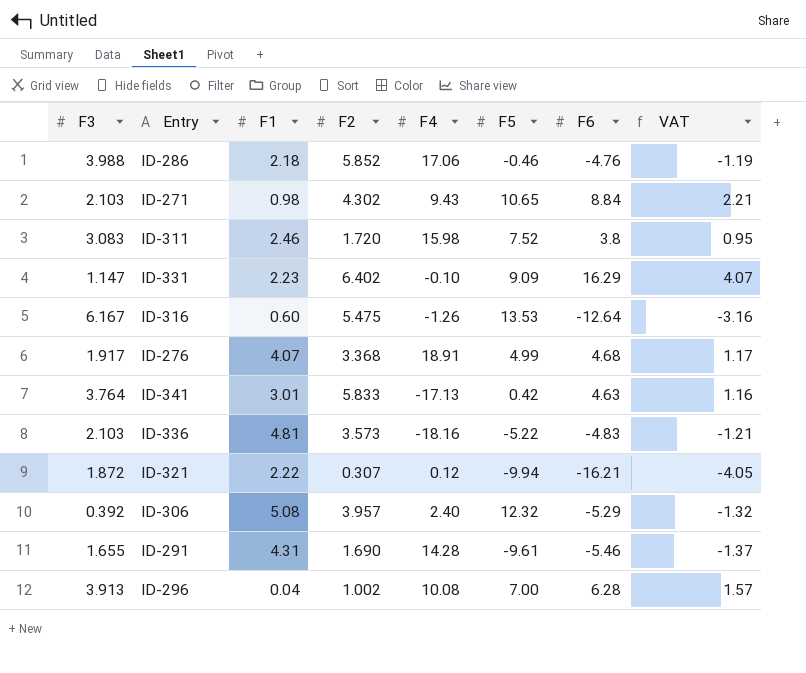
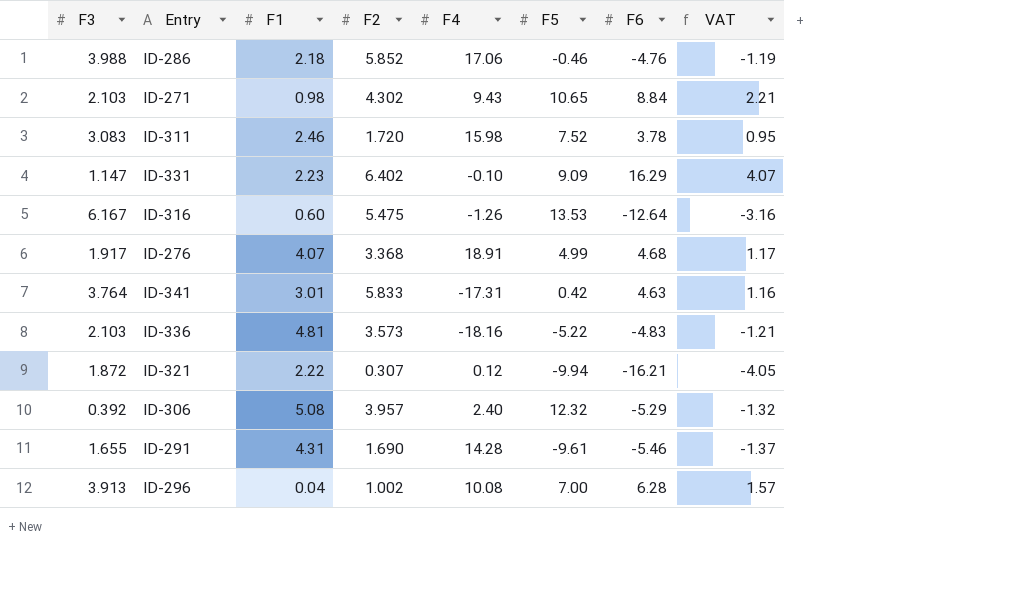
ID-311 | F6: 3.8 -> 3.78
ID-341 | F4: -17.13 -> -17.31

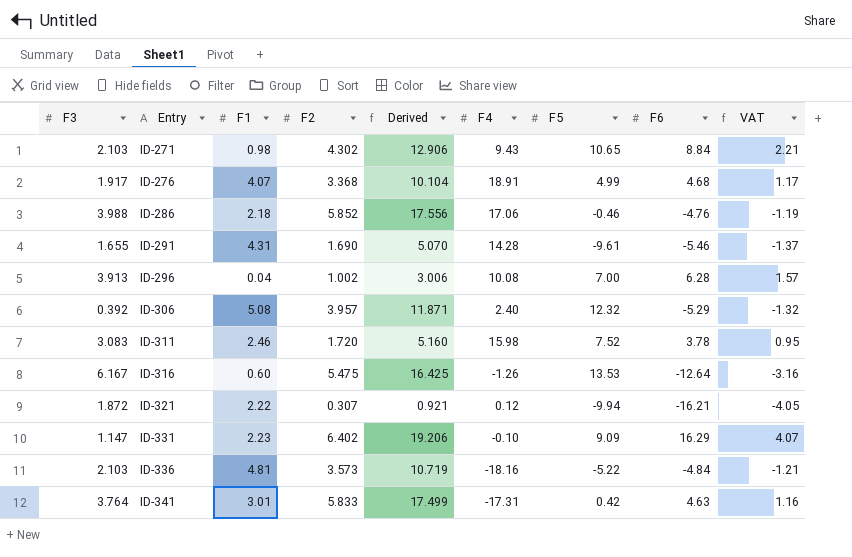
row order: none -> Entry ascending
column Derived | formula: none -> [F2] * 3
ID-336 | F6: -4.83 -> -4.84

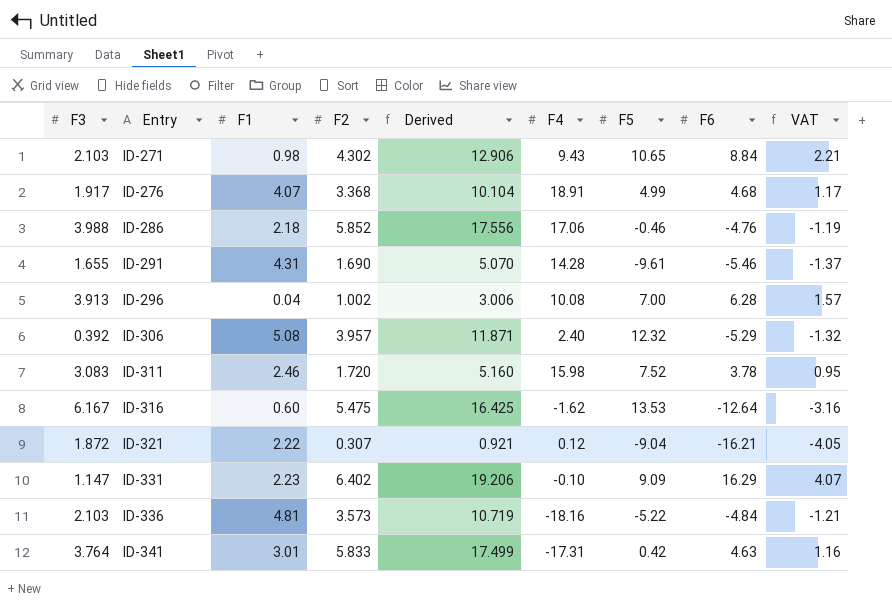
ID-316 | F4: -1.26 -> -1.62
ID-321 | F5: -9.94 -> -9.04

